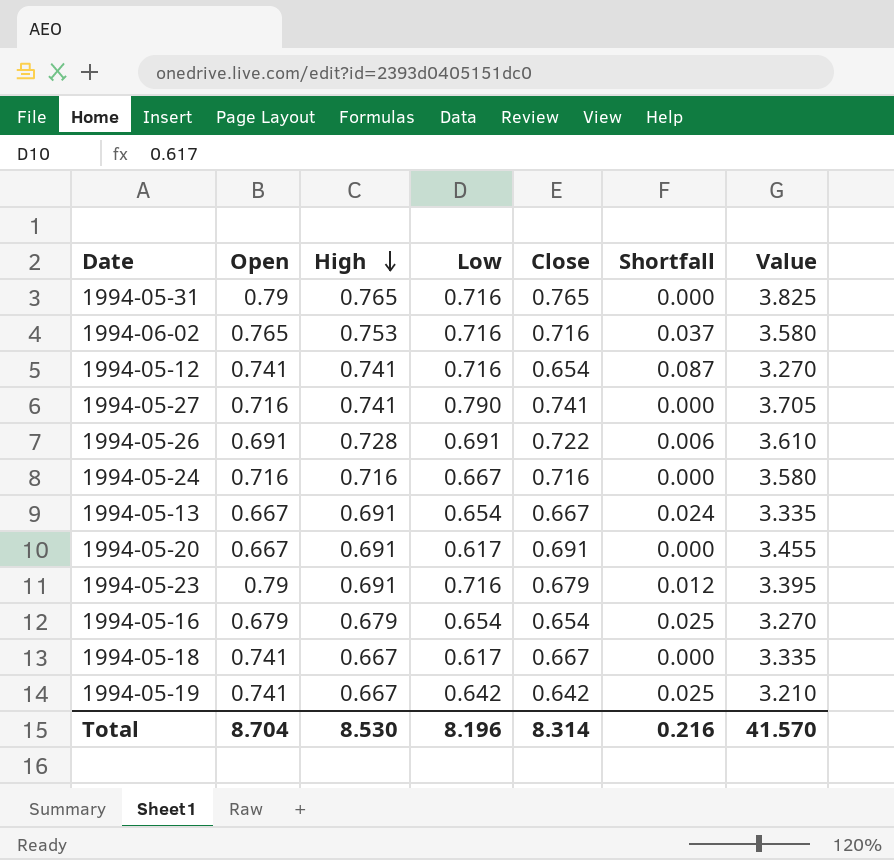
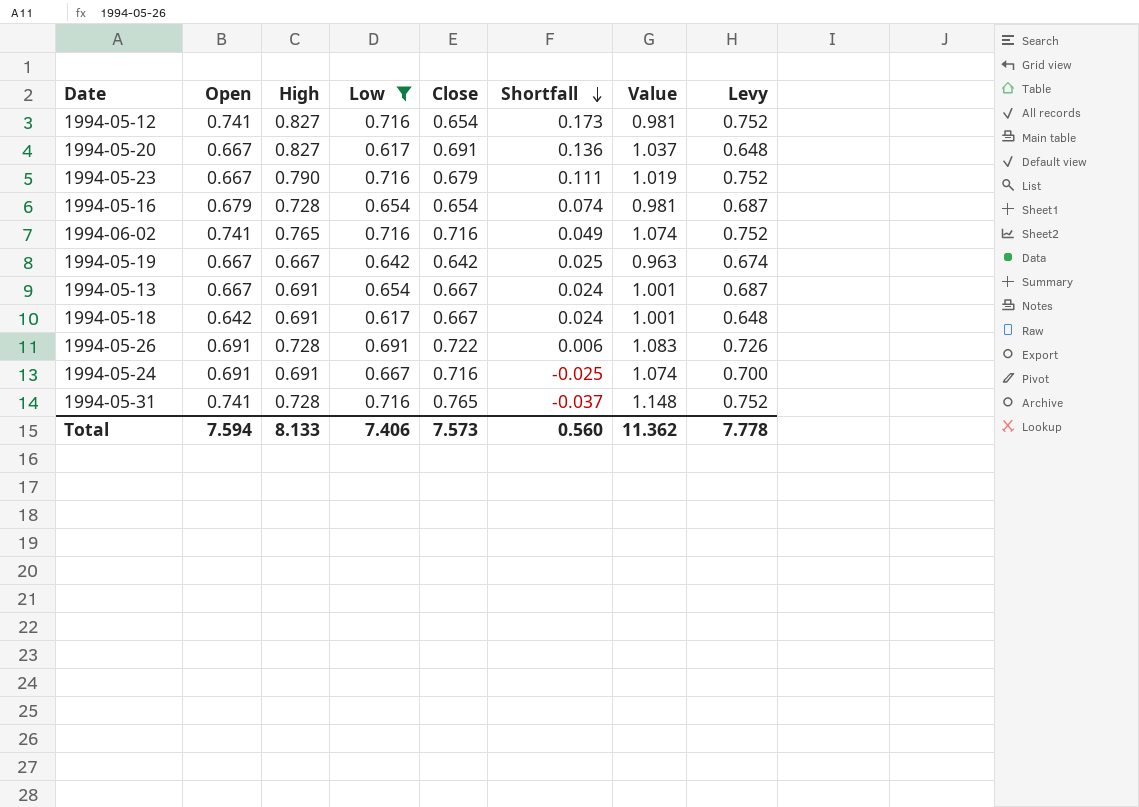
filter: none -> Low != 0.790
row order: High descending -> Shortfall descending
column Value | formula: [Close] * 5 -> [Close] * 1.5
column Levy | formula: none -> [Low] * 1.05
1994-05-12 | High: 0.741 -> 0.827
1994-05-12 | Shortfall: 0.087 -> 0.173
1994-05-20 | High: 0.691 -> 0.827
1994-05-20 | Shortfall: 0.000 -> 0.136
1994-05-23 | Open: 0.79 -> 0.667
1994-05-23 | High: 0.691 -> 0.790
1994-05-23 | Shortfall: 0.012 -> 0.111
1994-05-16 | High: 0.679 -> 0.728
1994-05-16 | Shortfall: 0.025 -> 0.074
1994-06-02 | Open: 0.765 -> 0.741
1994-06-02 | High: 0.753 -> 0.765
1994-06-02 | Shortfall: 0.037 -> 0.049
1994-05-19 | Open: 0.741 -> 0.667
1994-05-18 | Open: 0.741 -> 0.642
1994-05-18 | High: 0.667 -> 0.691
1994-05-18 | Shortfall: 0.000 -> 0.024
1994-05-24 | Open: 0.716 -> 0.691
1994-05-24 | High: 0.716 -> 0.691
1994-05-24 | Shortfall: 0.000 -> -0.025
1994-05-31 | Open: 0.79 -> 0.741
1994-05-31 | High: 0.765 -> 0.728
1994-05-31 | Shortfall: 0.000 -> -0.037
Total | Open: 8.704 -> 7.594
Total | High: 8.530 -> 8.133
Total | Low: 8.196 -> 7.406
Total | Close: 8.314 -> 7.573
Total | Shortfall: 0.216 -> 0.560
Total | Value: 41.570 -> 11.362

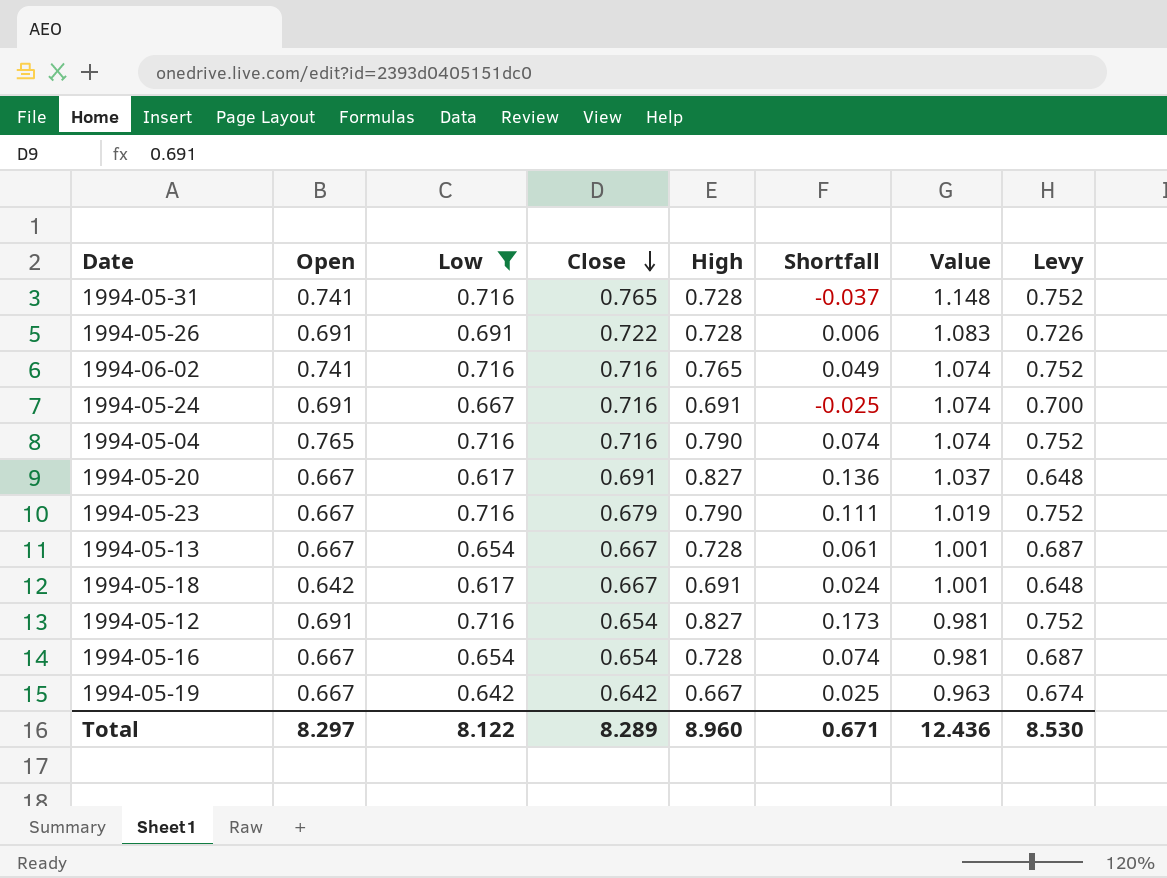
row order: Shortfall descending -> Close descending
column High | position: 3 -> 5
row 1994-05-04: none -> 0.765 | 0.716 | 0.716 | 0.790 | 0.074 | 1.074 | 0.752
1994-05-13 | High: 0.691 -> 0.728
1994-05-13 | Shortfall: 0.024 -> 0.061
1994-05-12 | Open: 0.741 -> 0.691
1994-05-16 | Open: 0.679 -> 0.667
Total | Open: 7.594 -> 8.297
Total | Low: 7.406 -> 8.122
Total | Close: 7.573 -> 8.289
Total | High: 8.133 -> 8.960
Total | Shortfall: 0.560 -> 0.671
Total | Value: 11.362 -> 12.436
Total | Levy: 7.778 -> 8.530

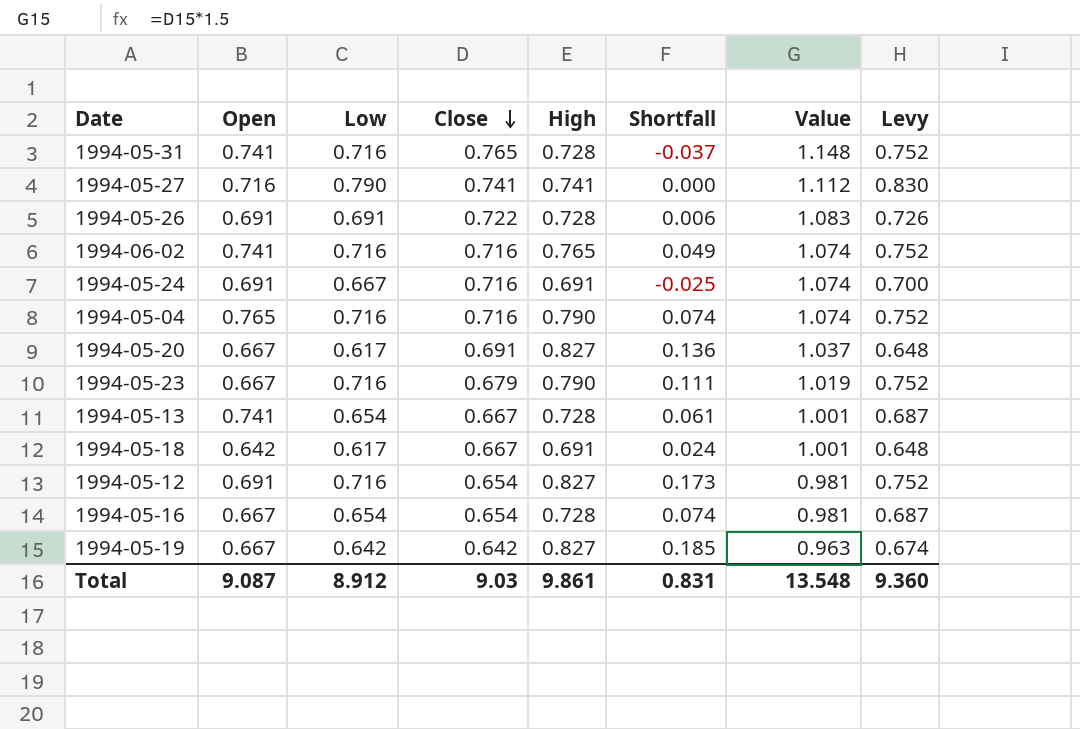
filter: Low != 0.790 -> none
1994-05-13 | Open: 0.667 -> 0.741
1994-05-19 | High: 0.667 -> 0.827
1994-05-19 | Shortfall: 0.025 -> 0.185
Total | Open: 8.297 -> 9.087
Total | Low: 8.122 -> 8.912
Total | Close: 8.289 -> 9.03
Total | High: 8.960 -> 9.861
Total | Shortfall: 0.671 -> 0.831
Total | Value: 12.436 -> 13.548
Total | Levy: 8.530 -> 9.360

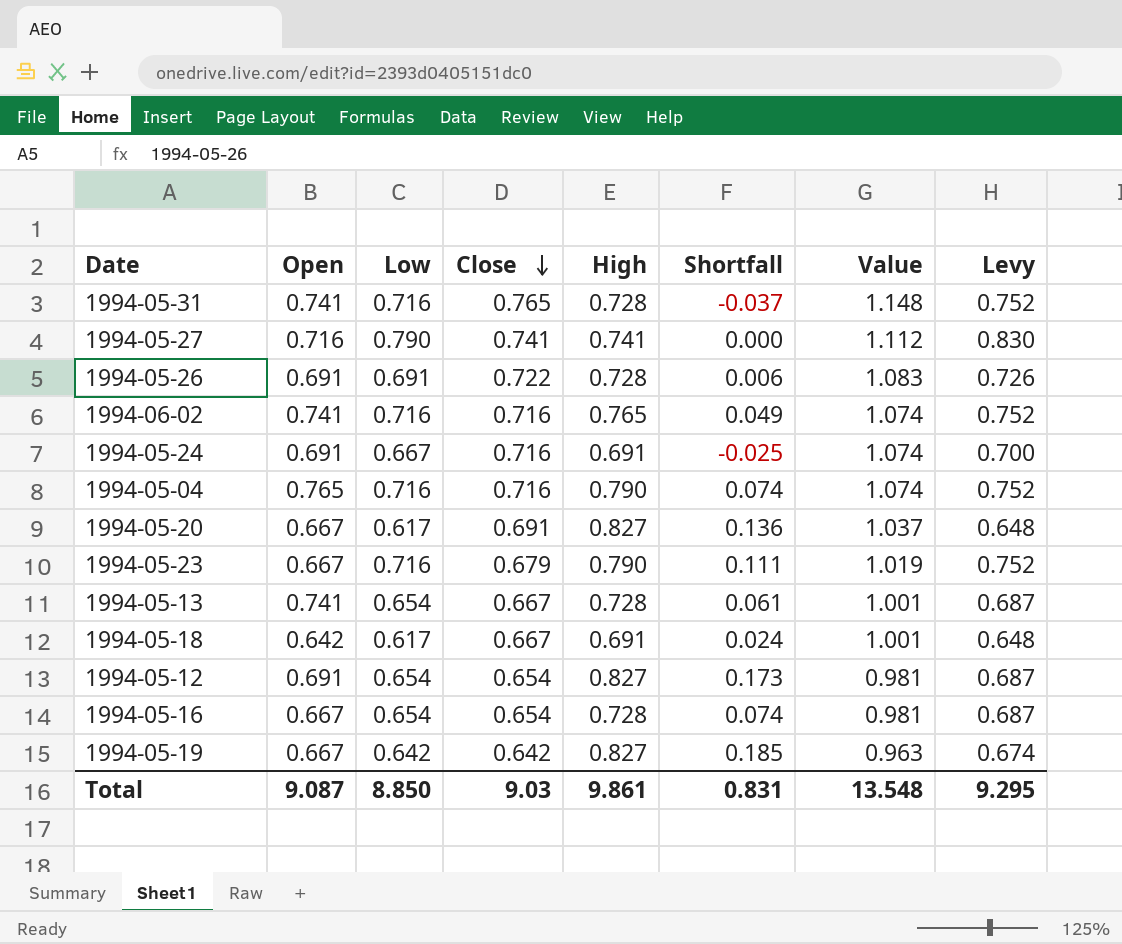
1994-05-12 | Low: 0.716 -> 0.654
1994-05-12 | Levy: 0.752 -> 0.687
Total | Low: 8.912 -> 8.850
Total | Levy: 9.360 -> 9.295

